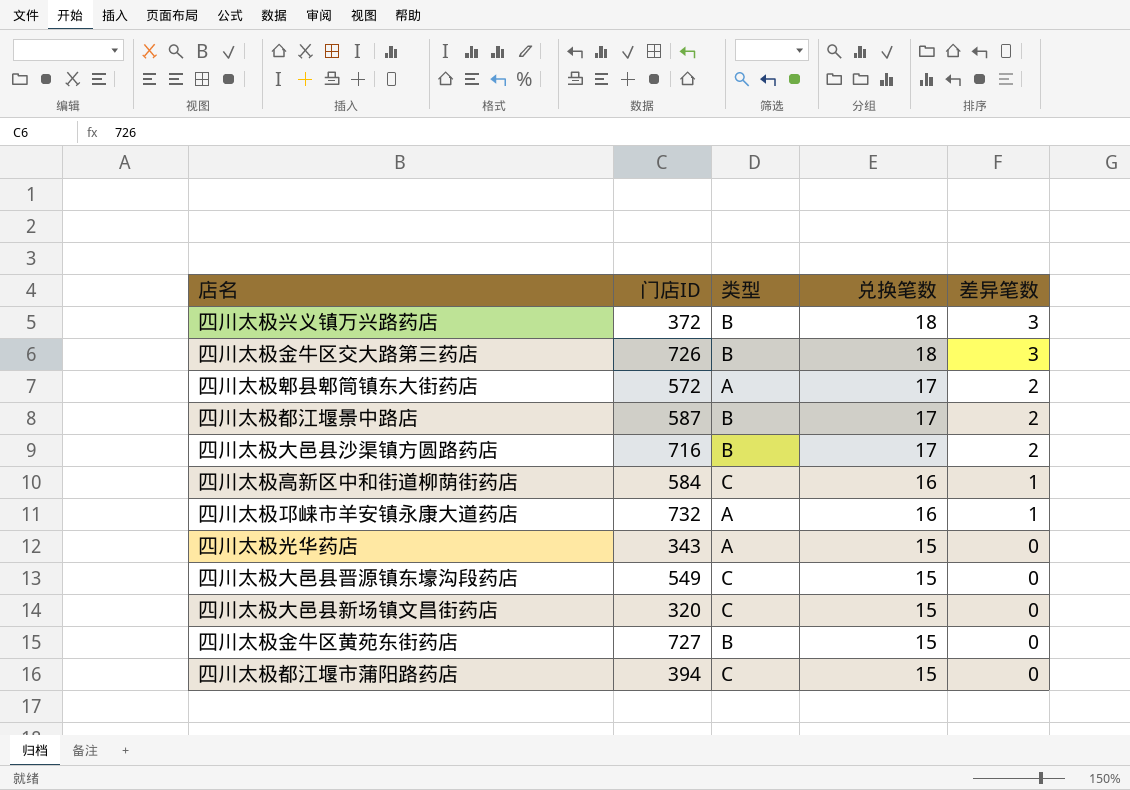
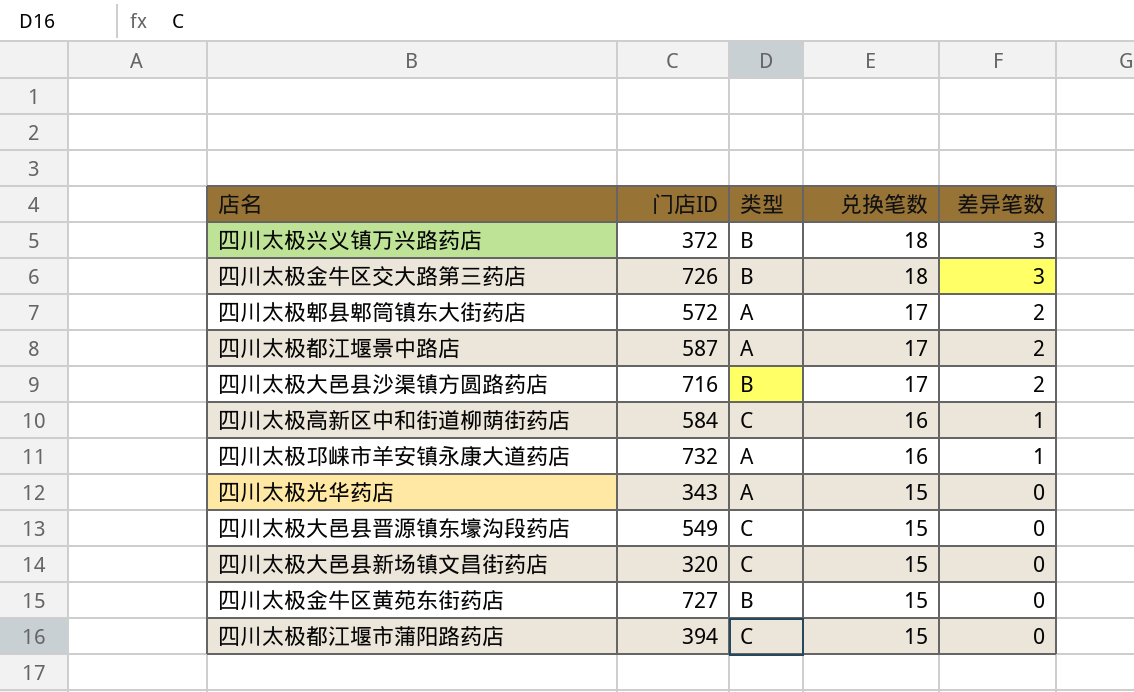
四川太极都江堰景中路店 | 类型: B -> A

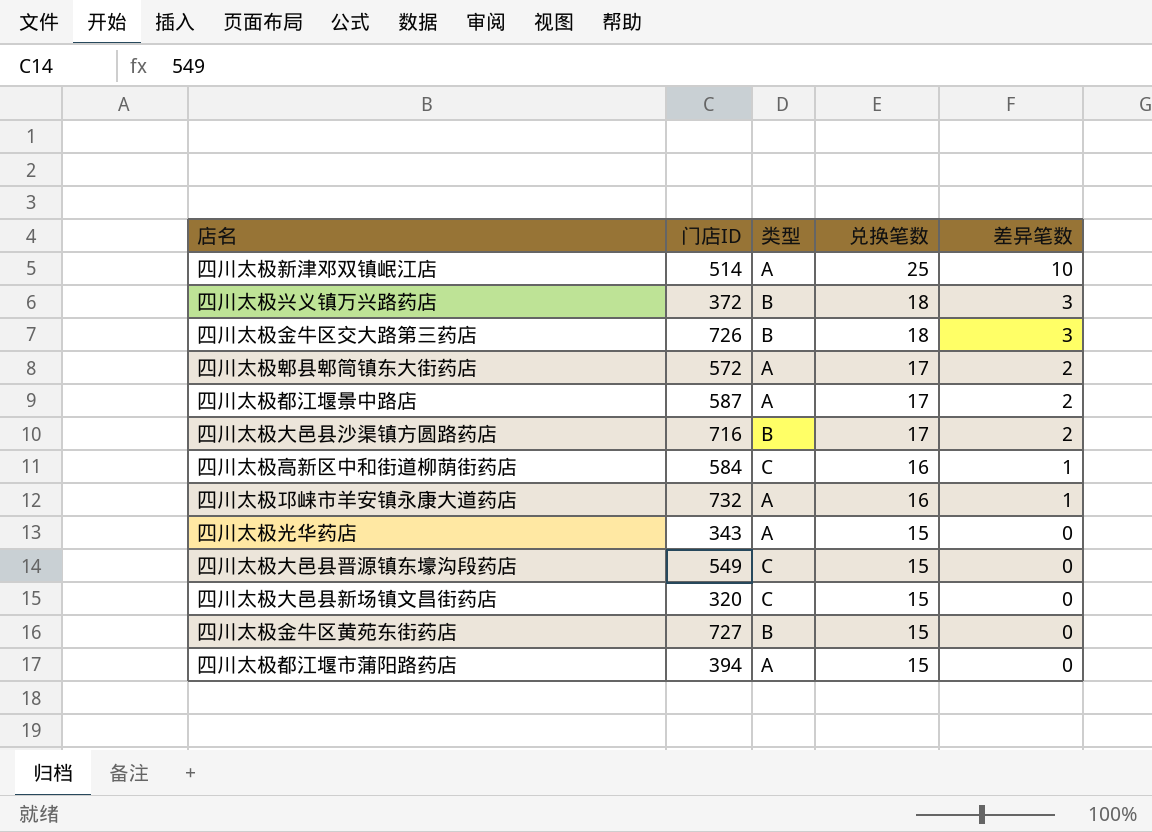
row 四川太极新津邓双镇岷江店: none -> 514 | A | 25 | 10
四川太极都江堰市蒲阳路药店 | 类型: C -> A

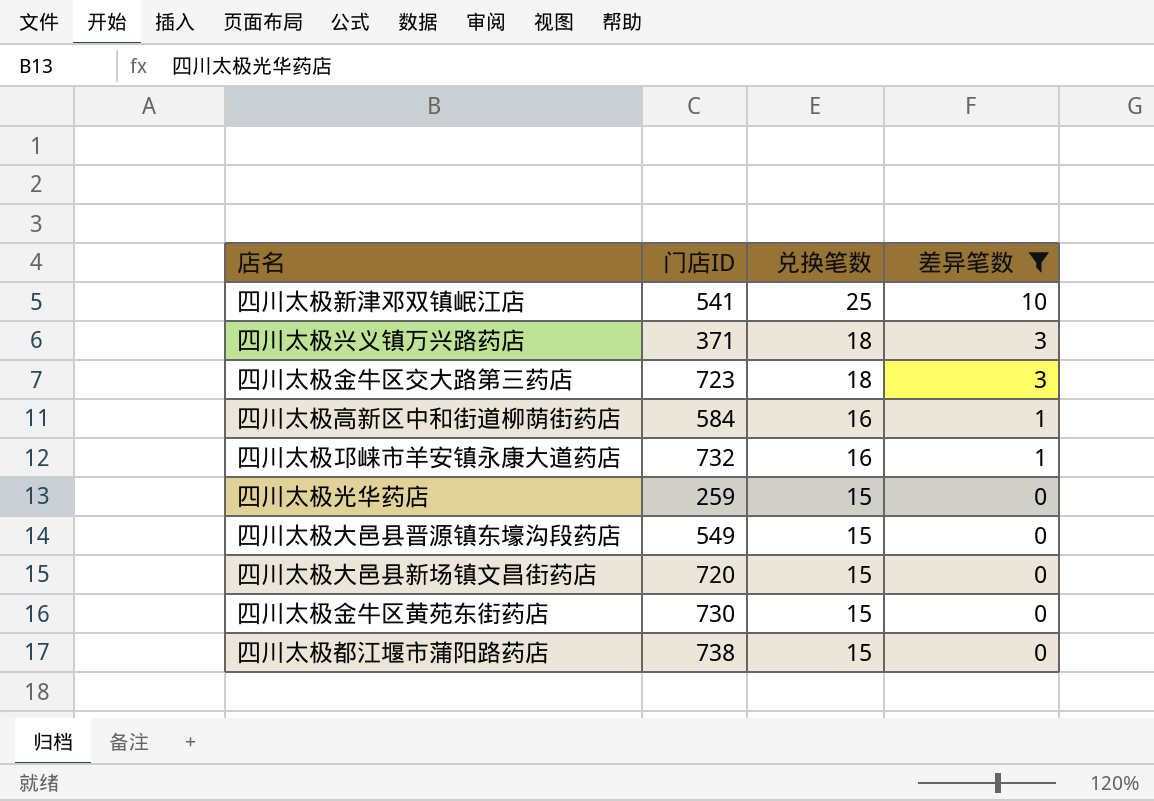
filter: none -> 差异笔数 != 2
column 类型 | position: 3 -> none
四川太极新津邓双镇岷江店 | 门店ID: 514 -> 541
四川太极兴义镇万兴路药店 | 门店ID: 372 -> 371
四川太极金牛区交大路第三药店 | 门店ID: 726 -> 723
四川太极光华药店 | 门店ID: 343 -> 259
四川太极大邑县新场镇文昌街药店 | 门店ID: 320 -> 720
四川太极金牛区黄苑东街药店 | 门店ID: 727 -> 730
四川太极都江堰市蒲阳路药店 | 门店ID: 394 -> 738

